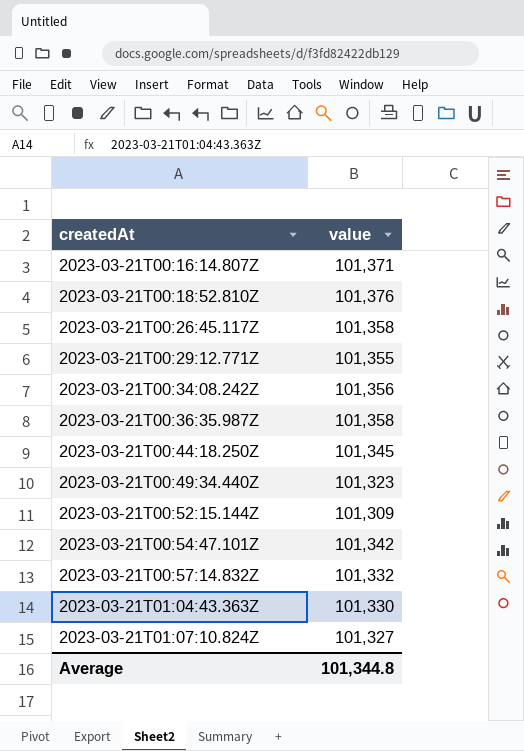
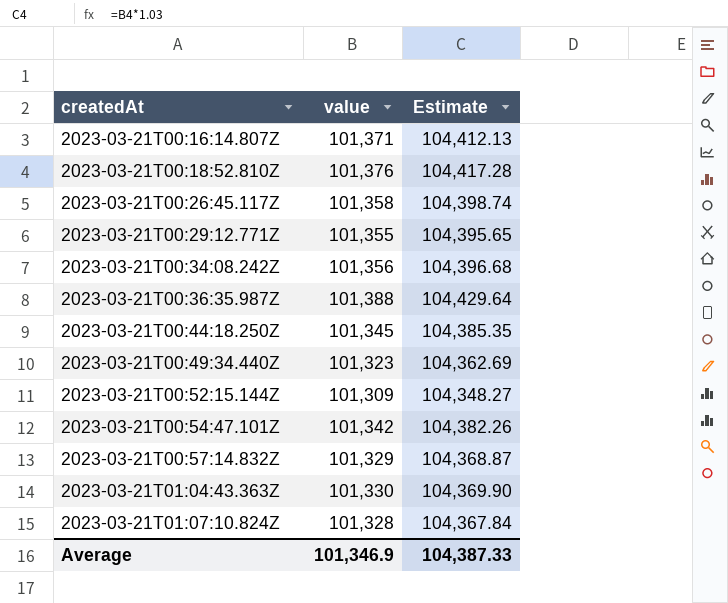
column Estimate | formula: none -> [value] * 1.03
2023-03-21T00:36:35.987Z | value: 101,358 -> 101,388
2023-03-21T00:57:14.832Z | value: 101,332 -> 101,329
2023-03-21T01:07:10.824Z | value: 101,327 -> 101,328
Average | value: 101,344.8 -> 101,346.9

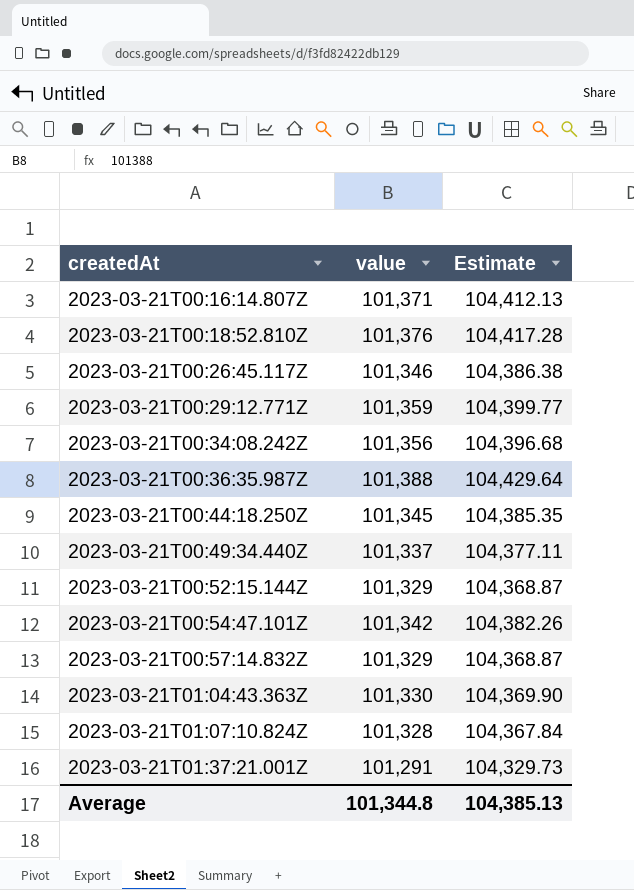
2023-03-21T00:26:45.117Z | value: 101,358 -> 101,346
2023-03-21T00:26:45.117Z | Estimate: 104,398.74 -> 104,386.38
2023-03-21T00:29:12.771Z | value: 101,355 -> 101,359
2023-03-21T00:29:12.771Z | Estimate: 104,395.65 -> 104,399.77
2023-03-21T00:49:34.440Z | value: 101,323 -> 101,337
2023-03-21T00:49:34.440Z | Estimate: 104,362.69 -> 104,377.11
2023-03-21T00:52:15.144Z | value: 101,309 -> 101,329
2023-03-21T00:52:15.144Z | Estimate: 104,348.27 -> 104,368.87
row 2023-03-21T01:37:21.001Z: none -> 101,291 | 104,329.73
Average | value: 101,346.9 -> 101,344.8
Average | Estimate: 104,387.33 -> 104,385.13

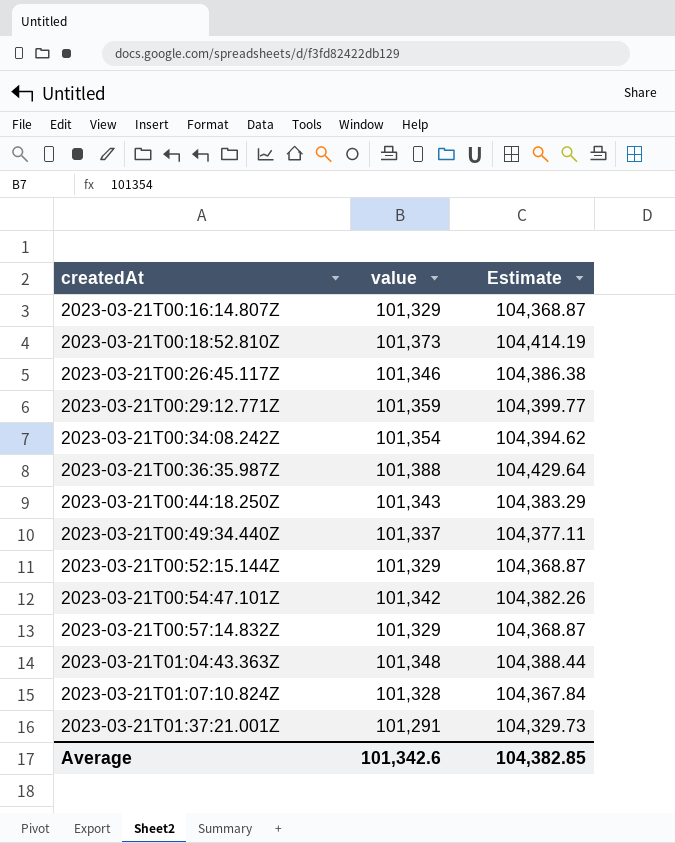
2023-03-21T00:16:14.807Z | value: 101,371 -> 101,329
2023-03-21T00:16:14.807Z | Estimate: 104,412.13 -> 104,368.87
2023-03-21T00:18:52.810Z | value: 101,376 -> 101,373
2023-03-21T00:18:52.810Z | Estimate: 104,417.28 -> 104,414.19
2023-03-21T00:34:08.242Z | value: 101,356 -> 101,354
2023-03-21T00:34:08.242Z | Estimate: 104,396.68 -> 104,394.62
2023-03-21T00:44:18.250Z | value: 101,345 -> 101,343
2023-03-21T00:44:18.250Z | Estimate: 104,385.35 -> 104,383.29
2023-03-21T01:04:43.363Z | value: 101,330 -> 101,348
2023-03-21T01:04:43.363Z | Estimate: 104,369.90 -> 104,388.44
Average | value: 101,344.8 -> 101,342.6
Average | Estimate: 104,385.13 -> 104,382.85

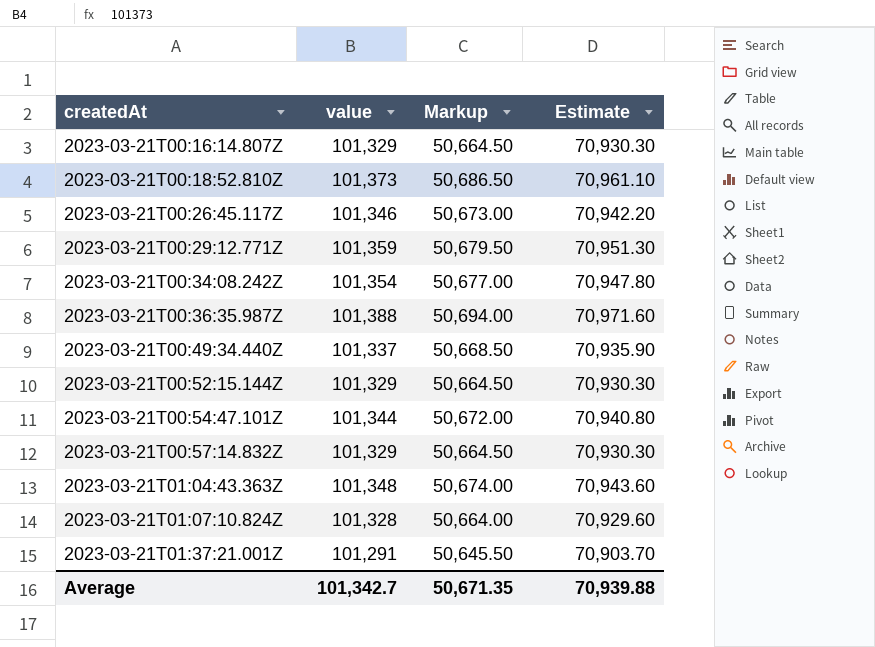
column Markup | formula: none -> [value] * 0.5
column Estimate | formula: [value] * 1.03 -> [value] * 0.7
row 2023-03-21T00:44:18.250Z: 101,343 | 104,383.29 -> none
2023-03-21T00:54:47.101Z | value: 101,342 -> 101,344
Average | value: 101,342.6 -> 101,342.7
Average | Estimate: 104,382.85 -> 70,939.88

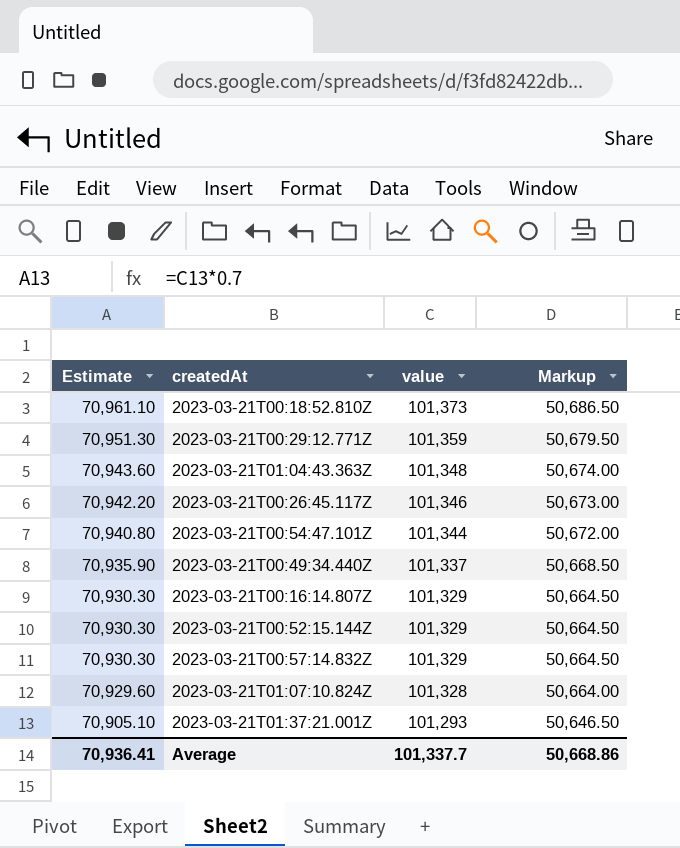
row order: createdAt ascending -> Estimate descending
column Estimate | position: 4 -> 1
row 2023-03-21T00:34:08.242Z: 101,354 | 50,677.00 | 70,947.80 -> none
row 2023-03-21T00:36:35.987Z: 101,388 | 50,694.00 | 70,971.60 -> none
2023-03-21T01:37:21.001Z | Estimate: 70,903.70 -> 70,905.10
2023-03-21T01:37:21.001Z | value: 101,291 -> 101,293
2023-03-21T01:37:21.001Z | Markup: 50,645.50 -> 50,646.50
Average | Estimate: 70,939.88 -> 70,936.41
Average | value: 101,342.7 -> 101,337.7
Average | Markup: 50,671.35 -> 50,668.86

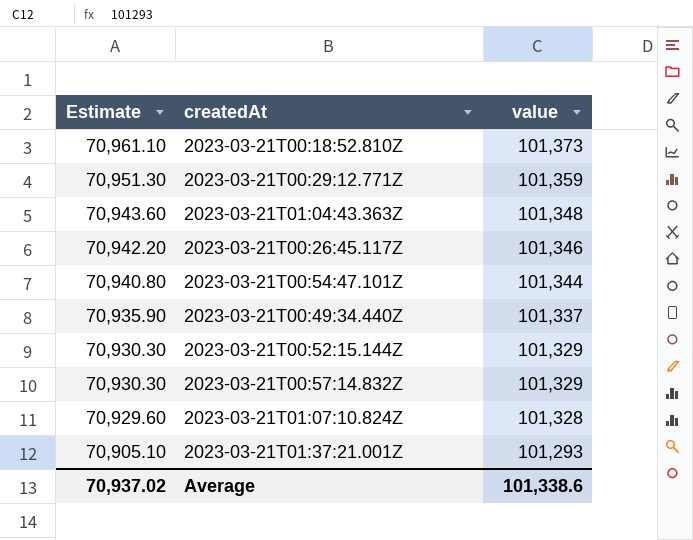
column Markup | formula: [value] * 0.5 -> none
row 2023-03-21T00:16:14.807Z: 70,930.30 | 101,329 | 50,664.50 -> none
Average | Estimate: 70,936.41 -> 70,937.02
Average | value: 101,337.7 -> 101,338.6

